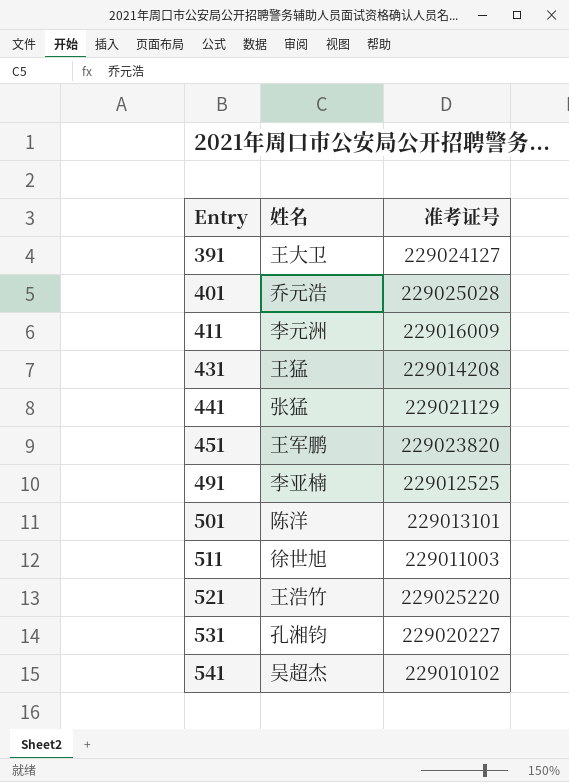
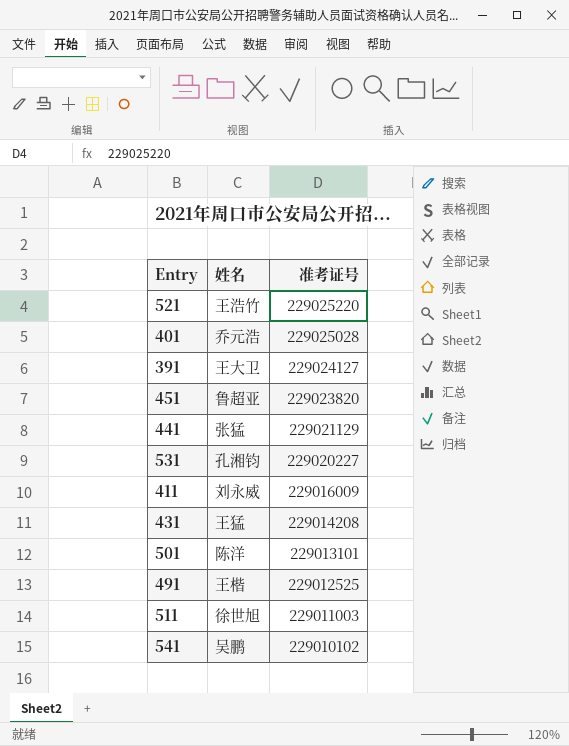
row order: Entry ascending -> 准考证号 descending
451 | 姓名: 王军鹏 -> 鲁超亚
411 | 姓名: 李元洲 -> 刘永威
491 | 姓名: 李亚楠 -> 王楷
541 | 姓名: 吴超杰 -> 吴鹏

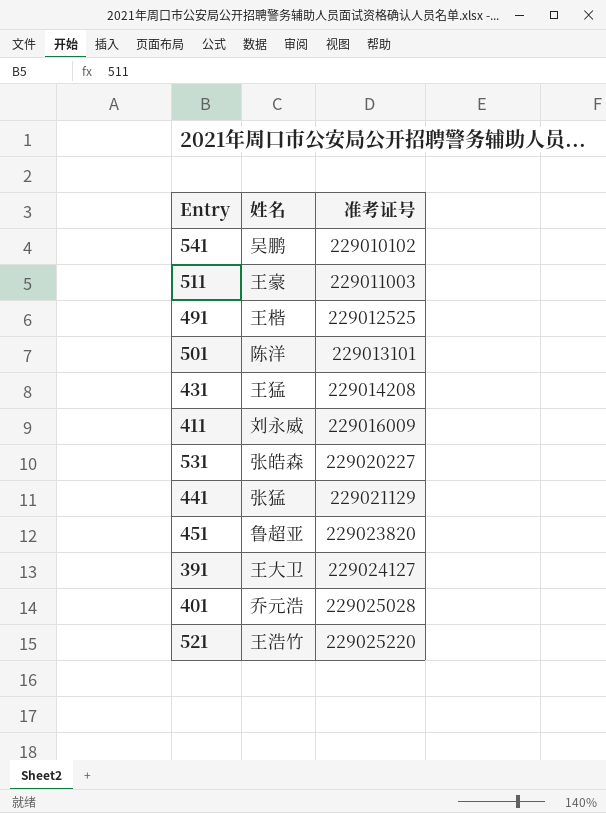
row order: 准考证号 descending -> 准考证号 ascending
511 | 姓名: 徐世旭 -> 王豪
531 | 姓名: 孔湘钧 -> 张皓森

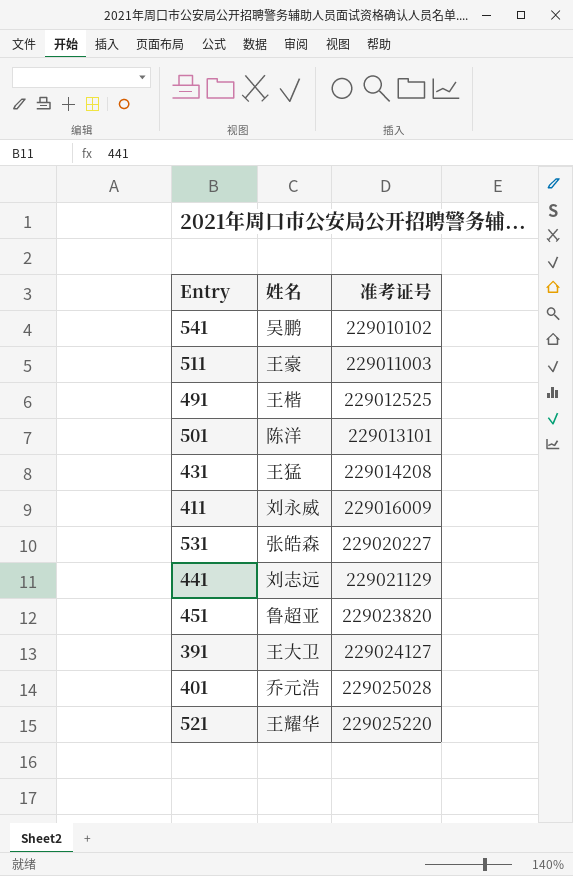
441 | 姓名: 张猛 -> 刘志远
521 | 姓名: 王浩竹 -> 王耀华

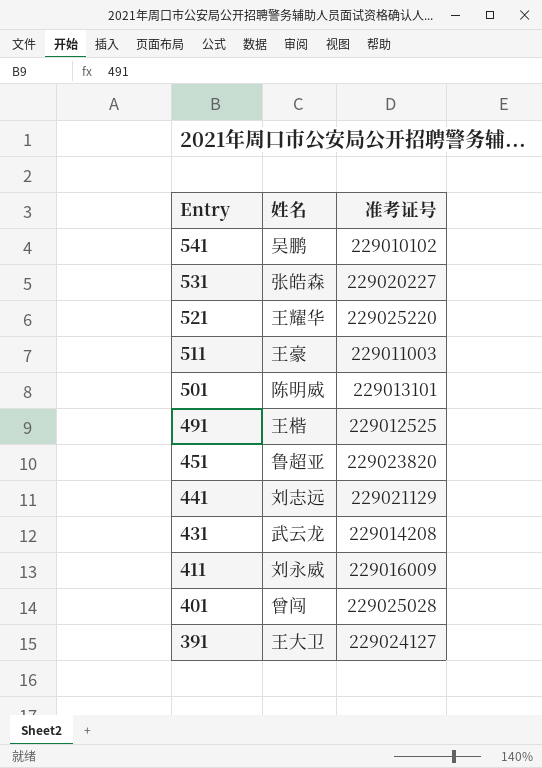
row order: 准考证号 ascending -> Entry descending
501 | 姓名: 陈洋 -> 陈明威
431 | 姓名: 王猛 -> 武云龙
401 | 姓名: 乔元浩 -> 曾闯

